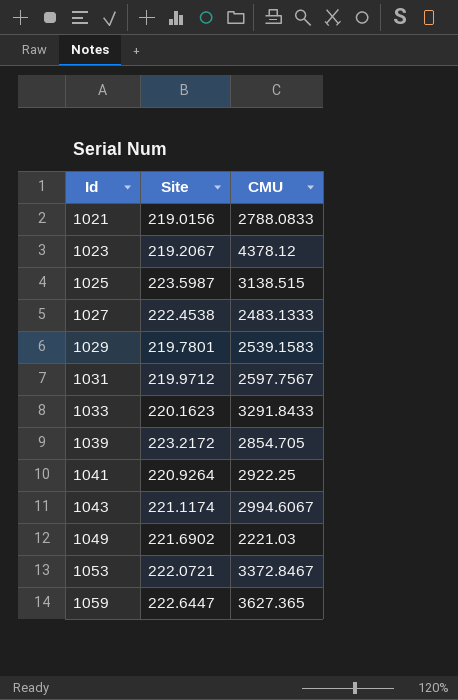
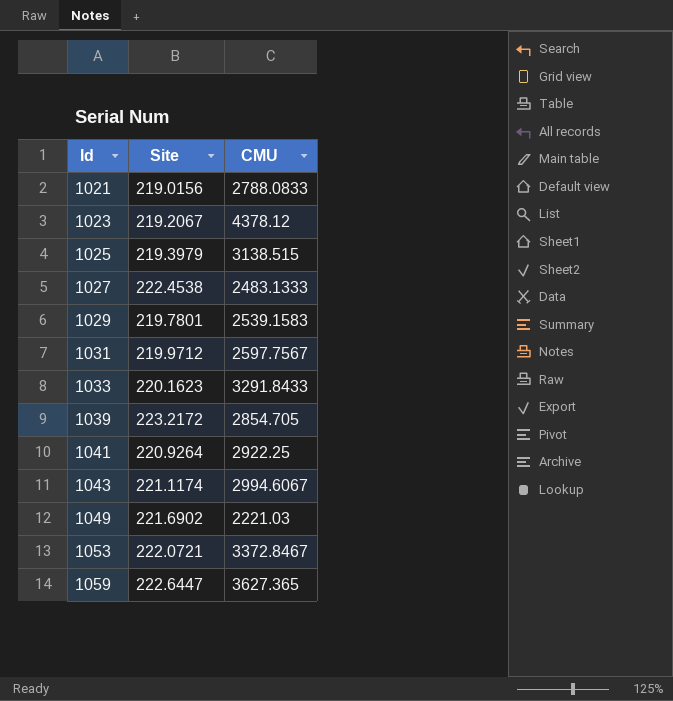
1025 | Site: 223.5987 -> 219.3979

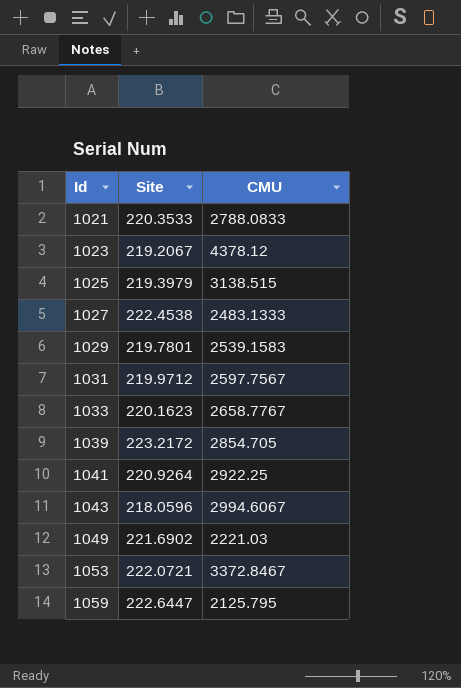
1021 | Site: 219.0156 -> 220.3533
1033 | CMU: 3291.8433 -> 2658.7767
1043 | Site: 221.1174 -> 218.0596
1059 | CMU: 3627.365 -> 2125.795

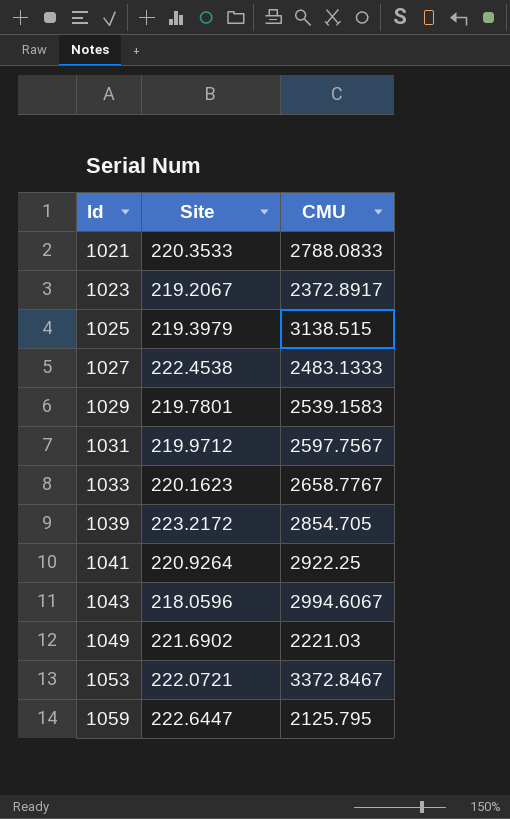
1023 | CMU: 4378.12 -> 2372.8917

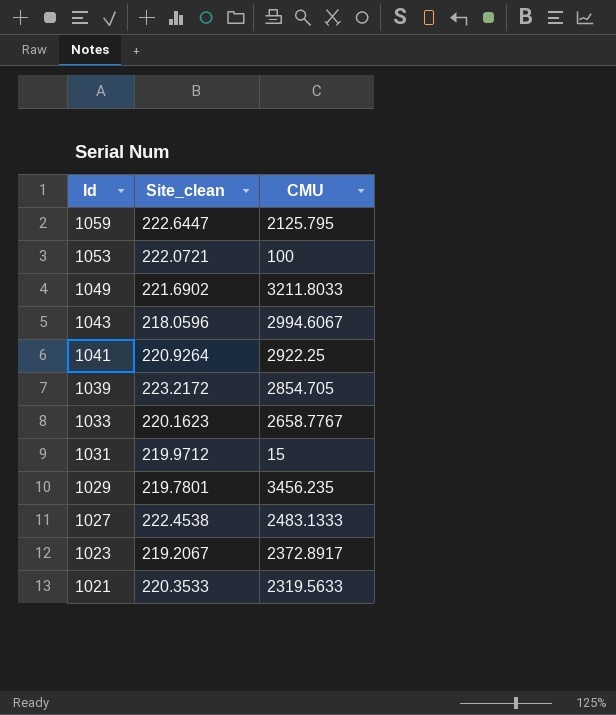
row order: Id ascending -> Id descending
column name: Site -> Site_clean
row 1025: 219.3979 | 3138.515 -> none
1053 | CMU: 3372.8467 -> 100
1049 | CMU: 2221.03 -> 3211.8033
1031 | CMU: 2597.7567 -> 15
1029 | CMU: 2539.1583 -> 3456.235
1021 | CMU: 2788.0833 -> 2319.5633

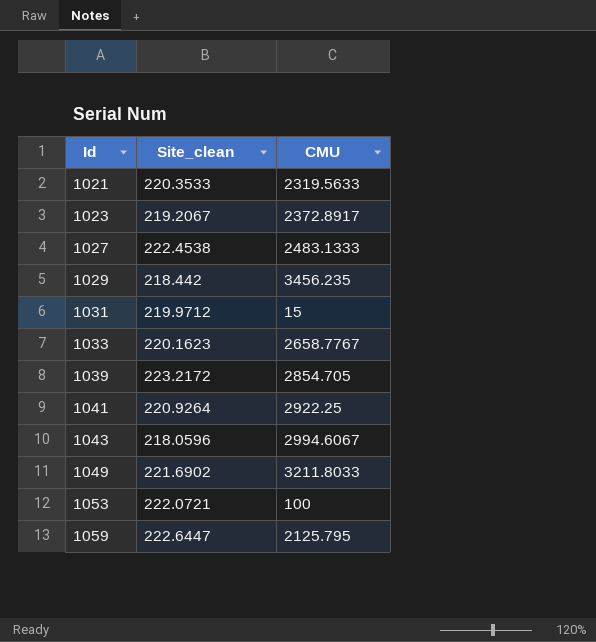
row order: Id descending -> Id ascending
1029 | Site_clean: 219.7801 -> 218.442

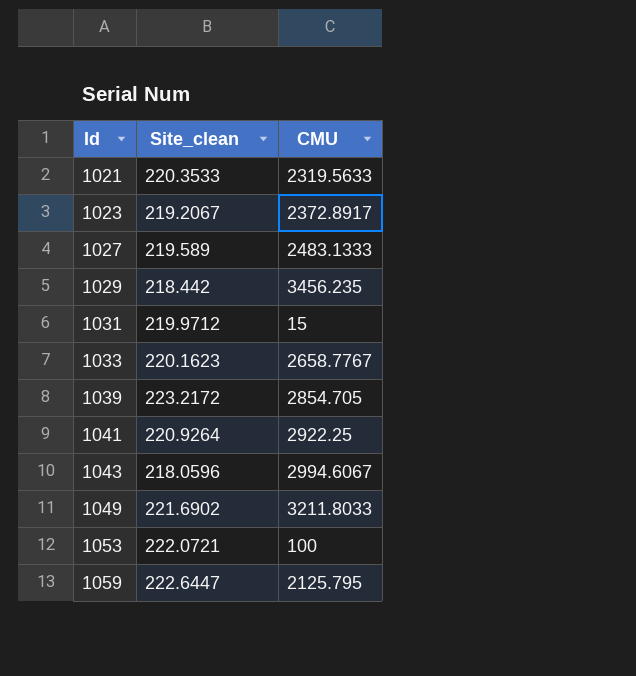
1027 | Site_clean: 222.4538 -> 219.589

